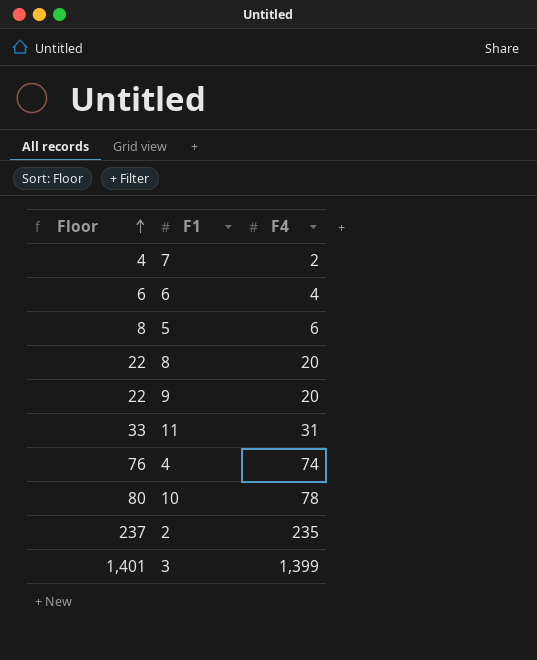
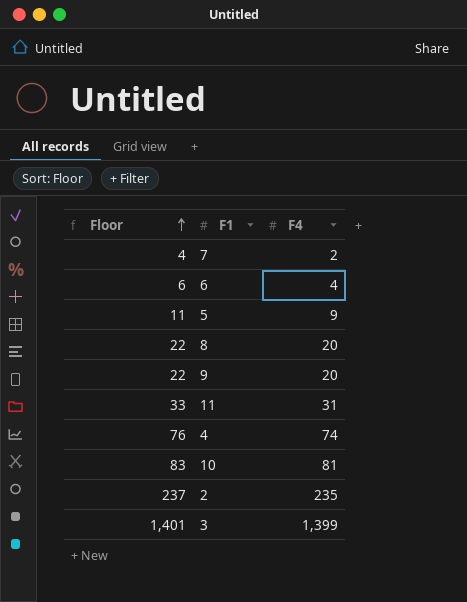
5 | Floor: 8 -> 11
5 | F4: 6 -> 9
10 | Floor: 80 -> 83
10 | F4: 78 -> 81

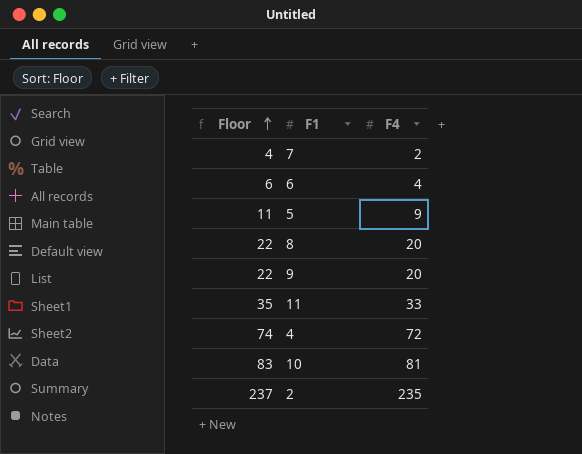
row 3: 1,401 | 1,399 -> none
11 | Floor: 33 -> 35
11 | F4: 31 -> 33
4 | Floor: 76 -> 74
4 | F4: 74 -> 72

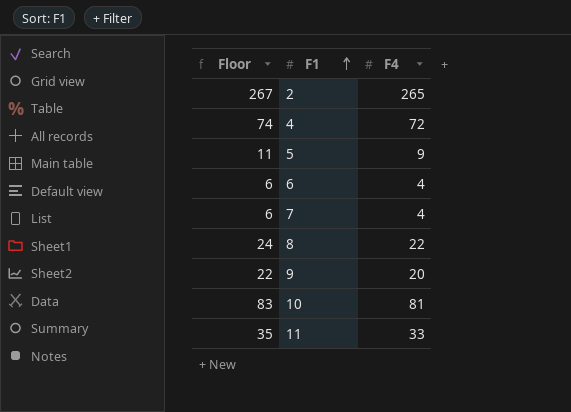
row order: Floor ascending -> F1 ascending
2 | Floor: 237 -> 267
2 | F4: 235 -> 265
7 | Floor: 4 -> 6
7 | F4: 2 -> 4
8 | Floor: 22 -> 24
8 | F4: 20 -> 22

